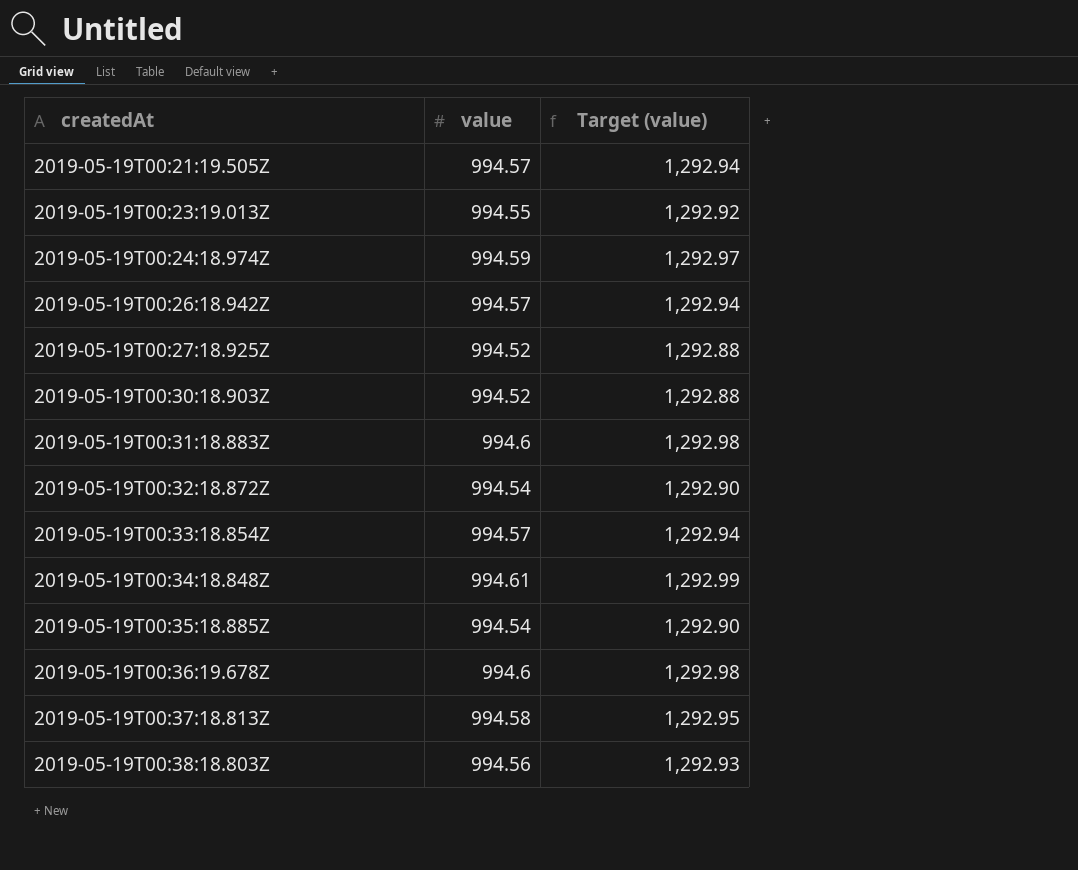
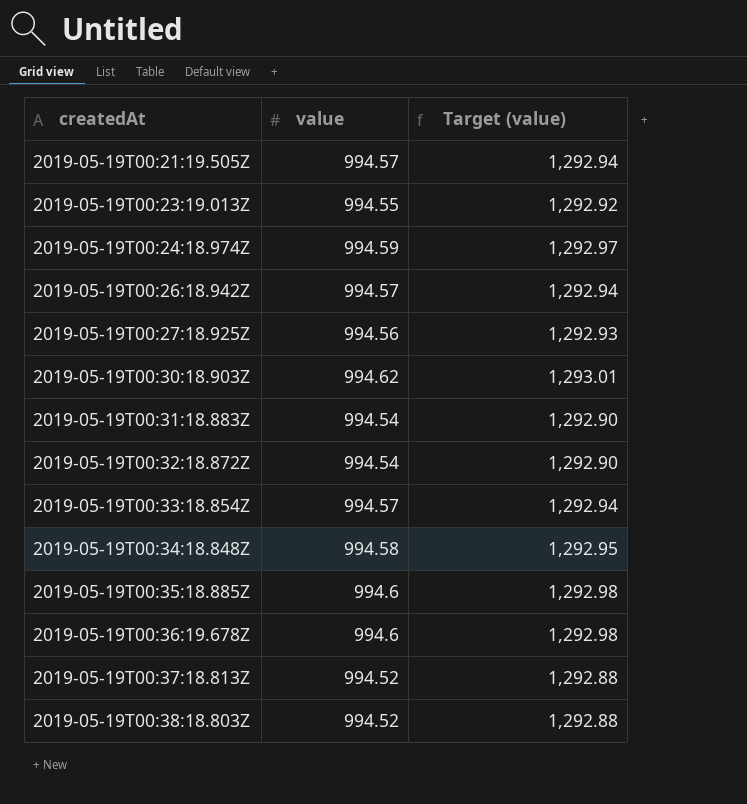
2019-05-19T00:27:18.925Z | value: 994.52 -> 994.56
2019-05-19T00:27:18.925Z | Target (value): 1,292.88 -> 1,292.93
2019-05-19T00:30:18.903Z | value: 994.52 -> 994.62
2019-05-19T00:30:18.903Z | Target (value): 1,292.88 -> 1,293.01
2019-05-19T00:31:18.883Z | value: 994.6 -> 994.54
2019-05-19T00:31:18.883Z | Target (value): 1,292.98 -> 1,292.90
2019-05-19T00:34:18.848Z | value: 994.61 -> 994.58
2019-05-19T00:34:18.848Z | Target (value): 1,292.99 -> 1,292.95
2019-05-19T00:35:18.885Z | value: 994.54 -> 994.6
2019-05-19T00:35:18.885Z | Target (value): 1,292.90 -> 1,292.98
2019-05-19T00:37:18.813Z | value: 994.58 -> 994.52
2019-05-19T00:37:18.813Z | Target (value): 1,292.95 -> 1,292.88
2019-05-19T00:38:18.803Z | value: 994.56 -> 994.52
2019-05-19T00:38:18.803Z | Target (value): 1,292.93 -> 1,292.88

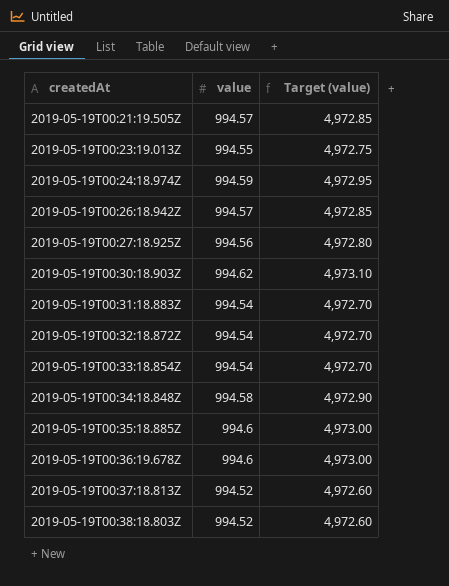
column Target (value) | formula: [value] * 1.3 -> [value] * 5
2019-05-19T00:33:18.854Z | value: 994.57 -> 994.54

